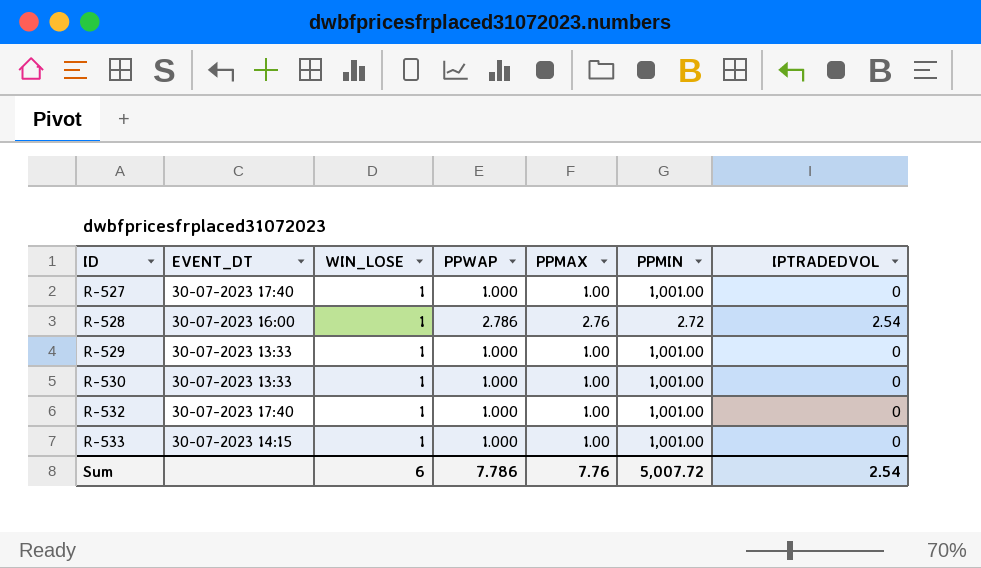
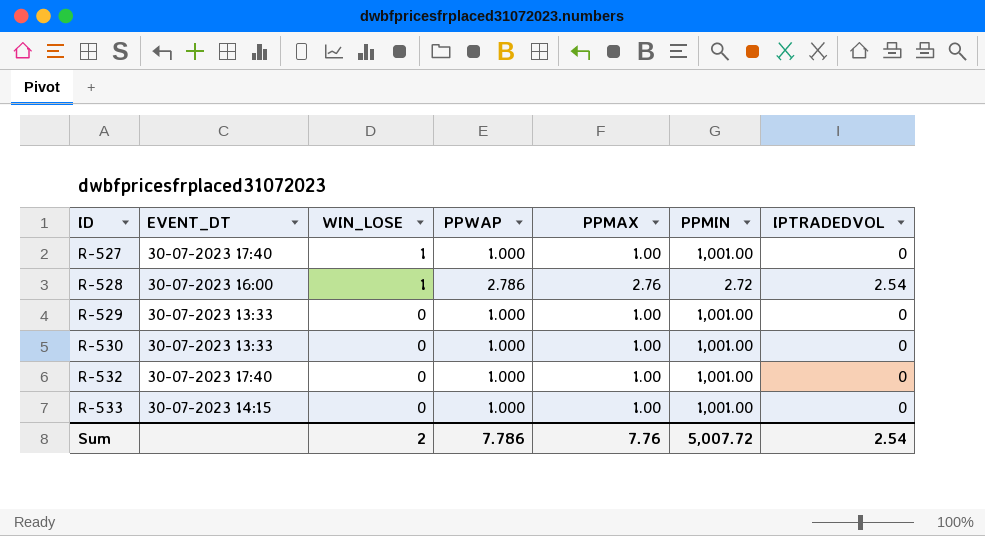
R-529 | WIN_LOSE: 1 -> 0
R-530 | WIN_LOSE: 1 -> 0
R-532 | WIN_LOSE: 1 -> 0
R-533 | WIN_LOSE: 1 -> 0
Sum | WIN_LOSE: 6 -> 2

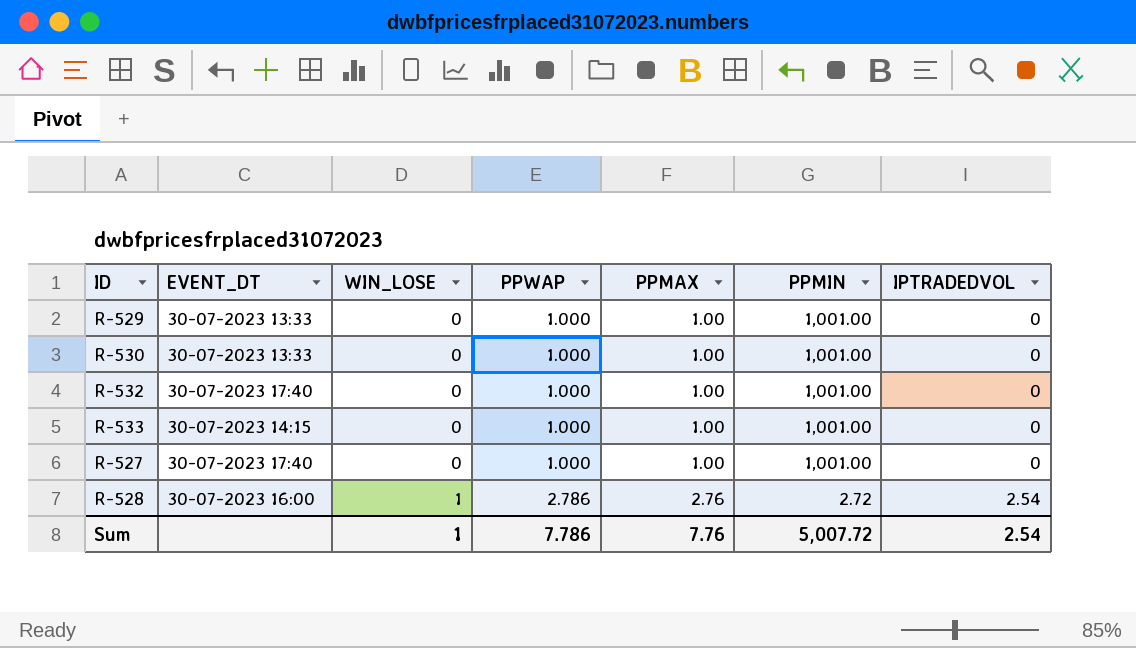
row order: ID ascending -> WIN_LOSE ascending
R-527 | WIN_LOSE: 1 -> 0
Sum | WIN_LOSE: 2 -> 1

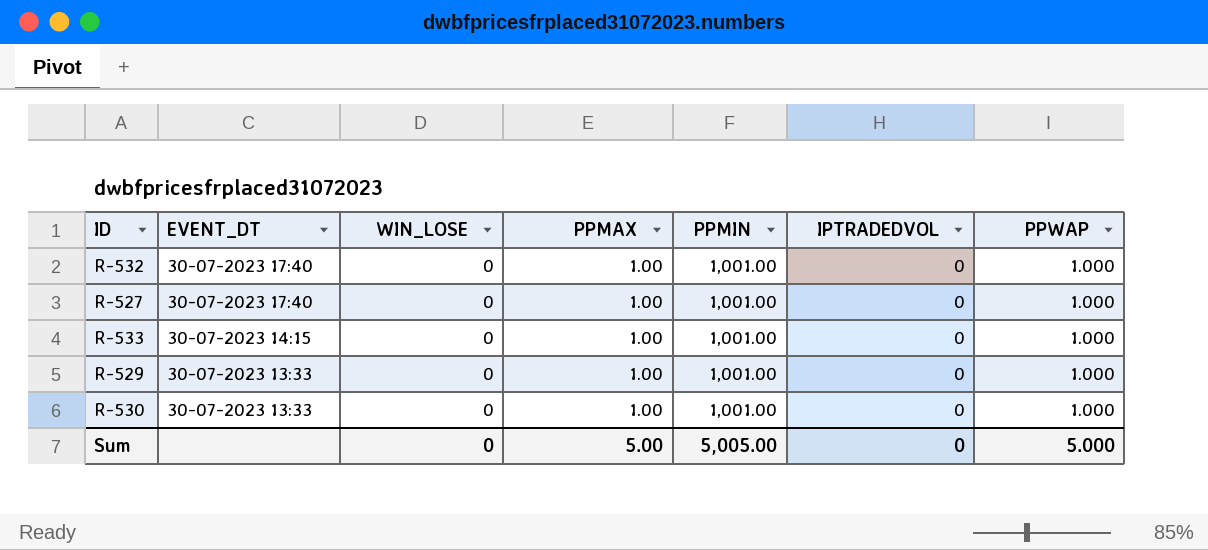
row order: WIN_LOSE ascending -> EVENT_DT descending
column PPWAP | position: 4 -> 7
row R-528: 30-07-2023 16:00 | 1 | 2.786 | 2.76 | 2.72 | 2.54 -> none
Sum | WIN_LOSE: 1 -> 0
Sum | PPMAX: 7.76 -> 5.00
Sum | PPMIN: 5,007.72 -> 5,005.00
Sum | IPTRADEDVOL: 2.54 -> 0
Sum | PPWAP: 7.786 -> 5.000

